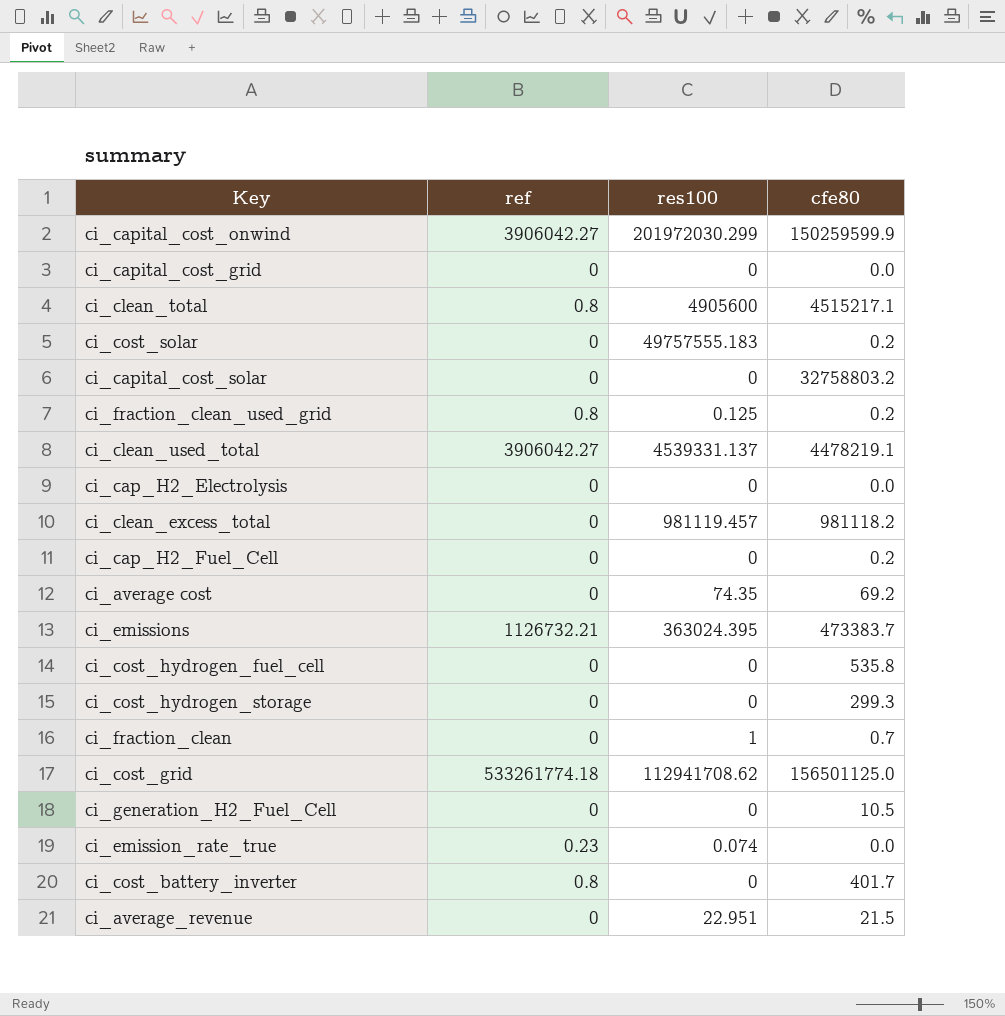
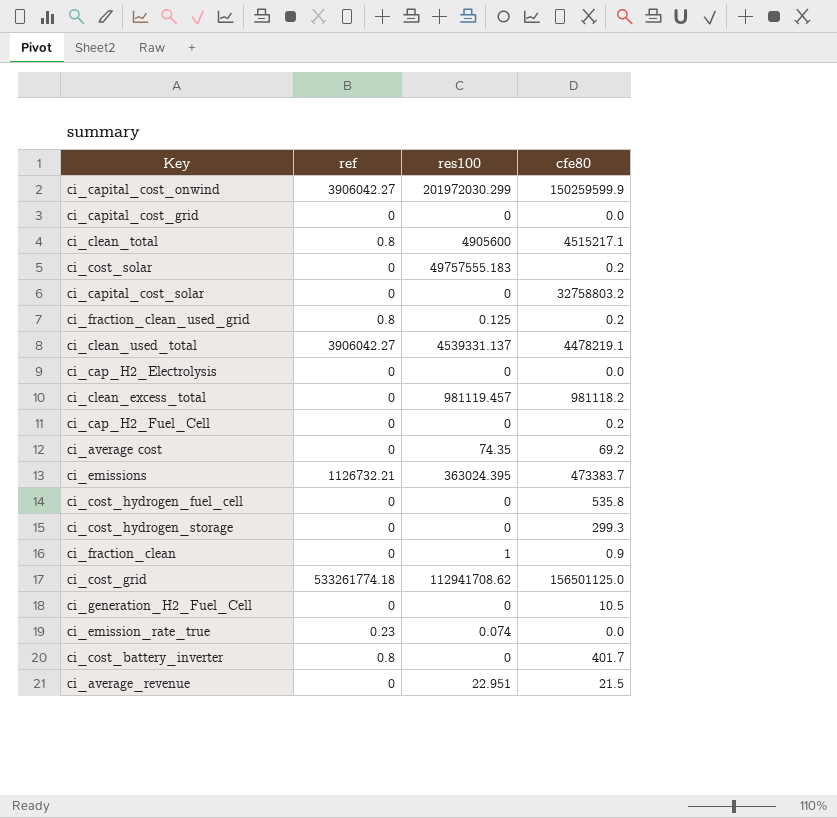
ci_fraction_clean | cfe80: 0.7 -> 0.9

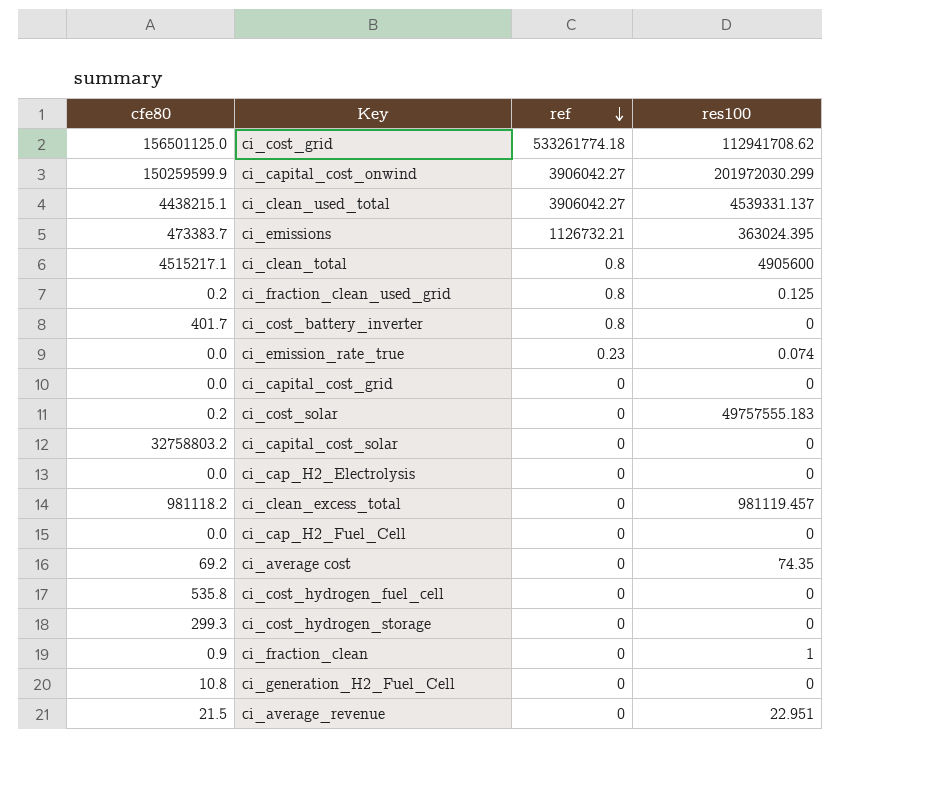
row order: none -> ref descending
column cfe80 | position: 4 -> 1
ci_clean_used_total | cfe80: 4478219.1 -> 4438215.1
ci_cap_H2_Fuel_Cell | cfe80: 0.2 -> 0.0
ci_generation_H2_Fuel_Cell | cfe80: 10.5 -> 10.8

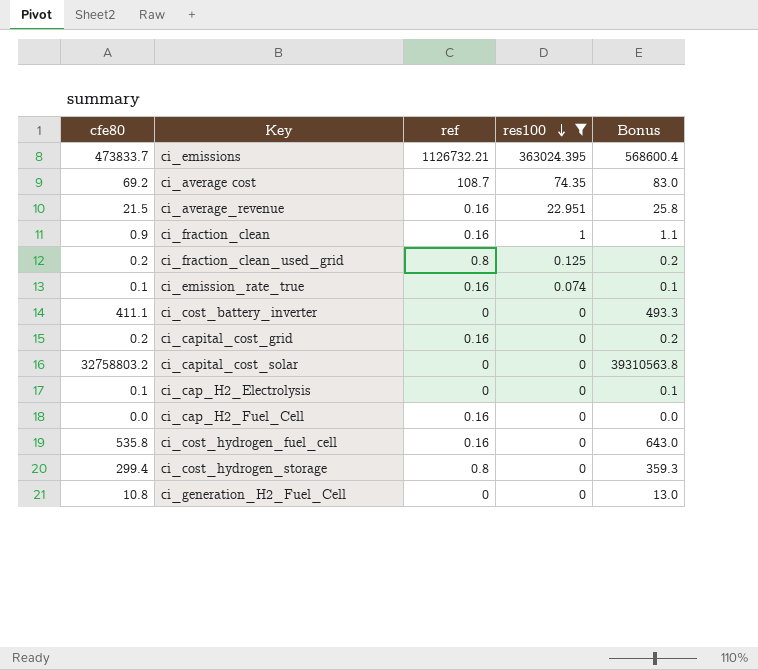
filter: none -> res100 <= 363024.395
row order: ref descending -> res100 descending
column Bonus | formula: none -> [cfe80] * 1.2
ci_emissions | cfe80: 473383.7 -> 473833.7
ci_average cost | ref: 0 -> 108.7
ci_average_revenue | ref: 0 -> 0.16
ci_fraction_clean | ref: 0 -> 0.16
ci_emission_rate_true | cfe80: 0.0 -> 0.1
ci_emission_rate_true | ref: 0.23 -> 0.16
ci_cost_battery_inverter | cfe80: 401.7 -> 411.1
ci_cost_battery_inverter | ref: 0.8 -> 0
ci_capital_cost_grid | cfe80: 0.0 -> 0.2
ci_capital_cost_grid | ref: 0 -> 0.16
ci_cap_H2_Electrolysis | cfe80: 0.0 -> 0.1
ci_cap_H2_Fuel_Cell | ref: 0 -> 0.16
ci_cost_hydrogen_fuel_cell | ref: 0 -> 0.16
ci_cost_hydrogen_storage | cfe80: 299.3 -> 299.4
ci_cost_hydrogen_storage | ref: 0 -> 0.8

